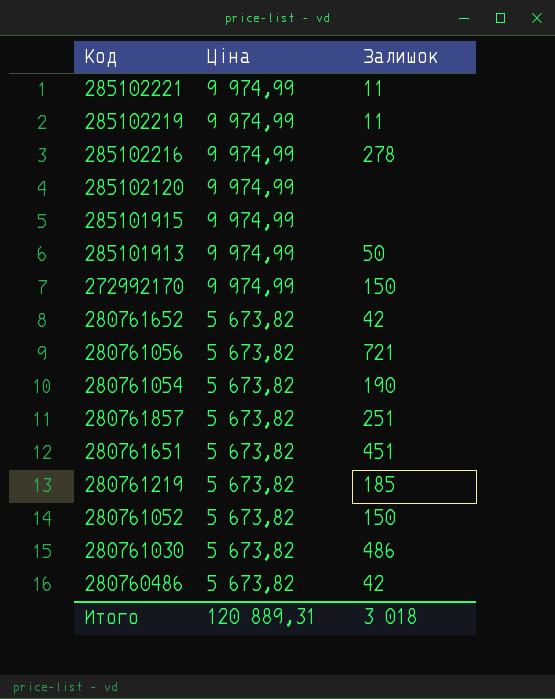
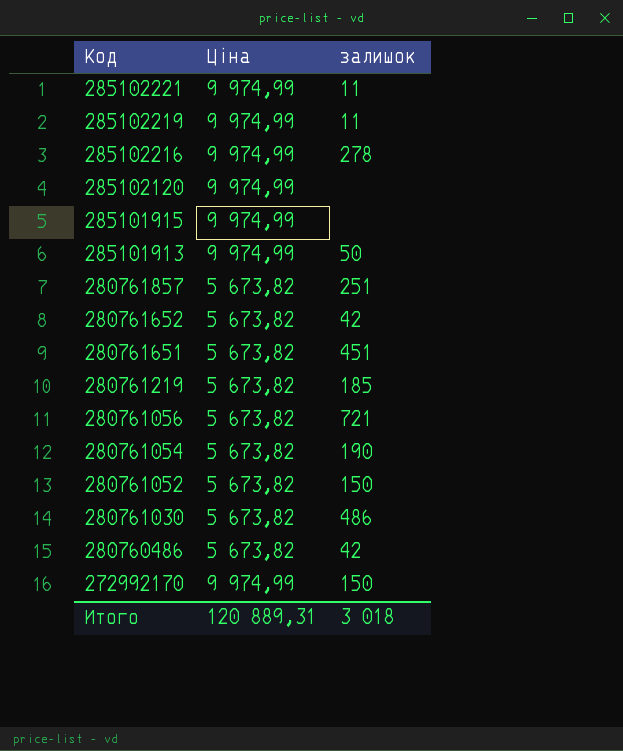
row order: Ціна descending -> Код descending
column name: Залишок -> залишок

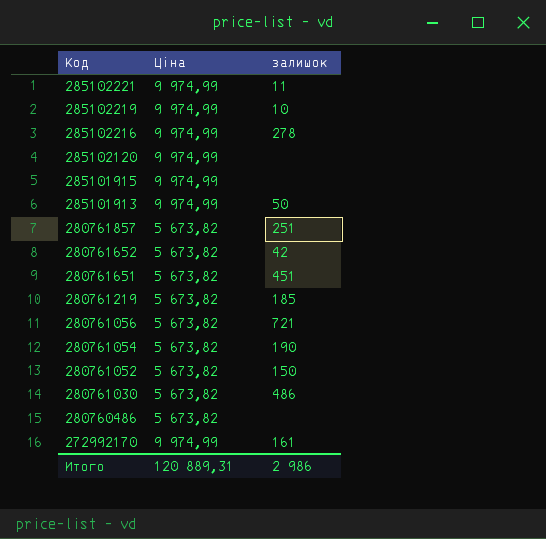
285102219 | залишок: 11 -> 10
280760486 | залишок: 42 -> none
272992170 | залишок: 150 -> 161
Итого | залишок: 3 018 -> 2 986

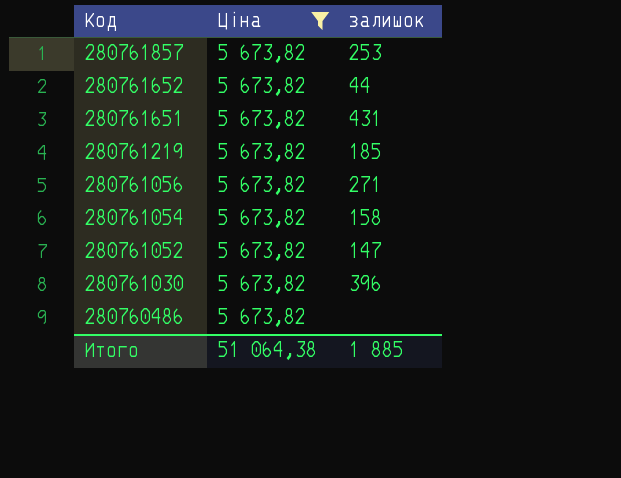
filter: none -> Ціна = 5 673,82
280761857 | залишок: 251 -> 253
280761652 | залишок: 42 -> 44
280761651 | залишок: 451 -> 431
280761056 | залишок: 721 -> 271
280761054 | залишок: 190 -> 158
280761052 | залишок: 150 -> 147
280761030 | залишок: 486 -> 396
Итого | Ціна: 120 889,31 -> 51 064,38
Итого | залишок: 2 986 -> 1 885

